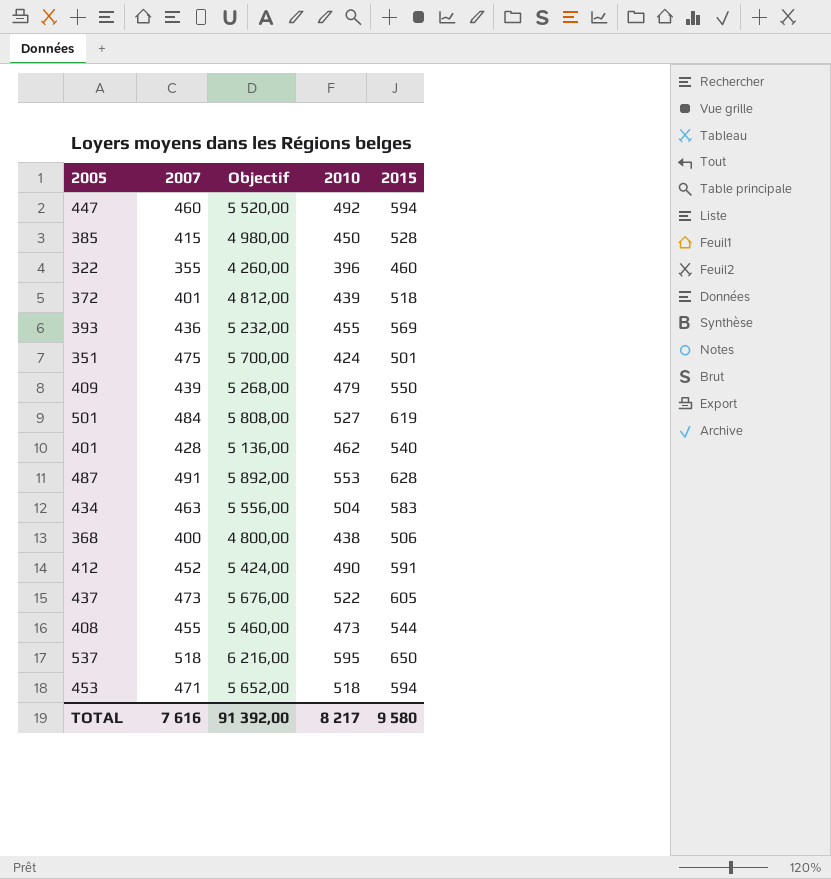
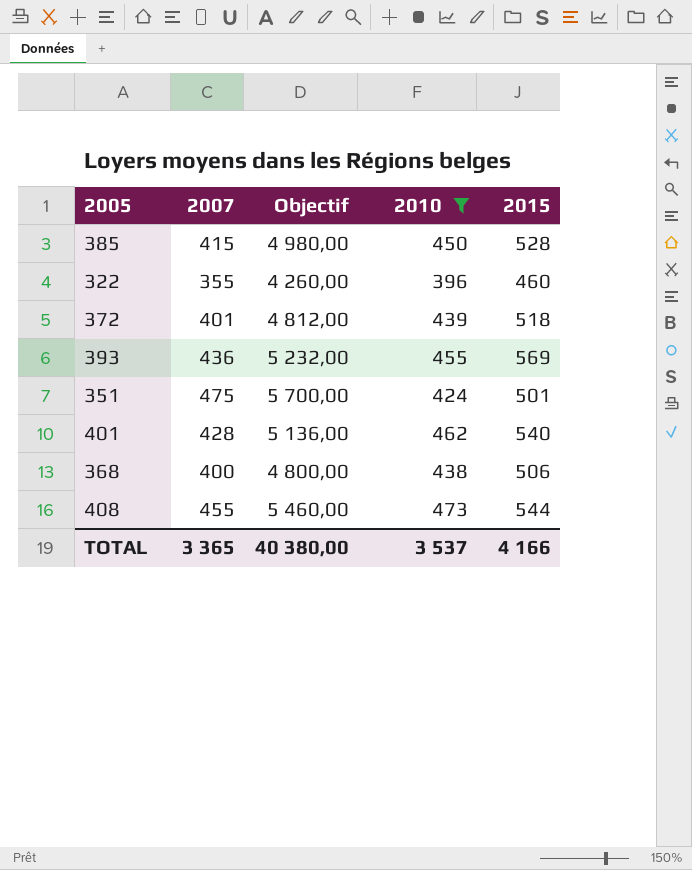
filter: none -> 2010 <= 473
TOTAL | 2007: 7 616 -> 3 365
TOTAL | Objectif: 91 392,00 -> 40 380,00
TOTAL | 2010: 8 217 -> 3 537
TOTAL | 2015: 9 580 -> 4 166

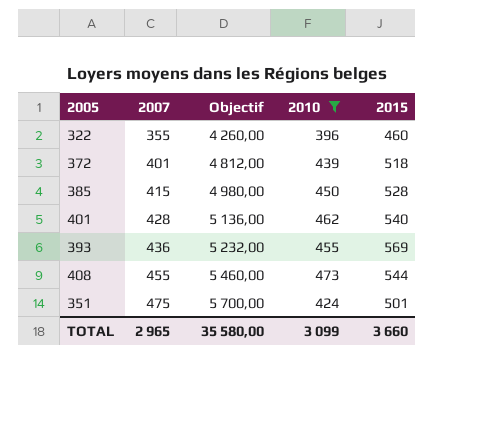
row order: none -> 2007 ascending
row 368: 400 | 4 800,00 | 438 | 506 -> none
TOTAL | 2007: 3 365 -> 2 965
TOTAL | Objectif: 40 380,00 -> 35 580,00
TOTAL | 2010: 3 537 -> 3 099
TOTAL | 2015: 4 166 -> 3 660

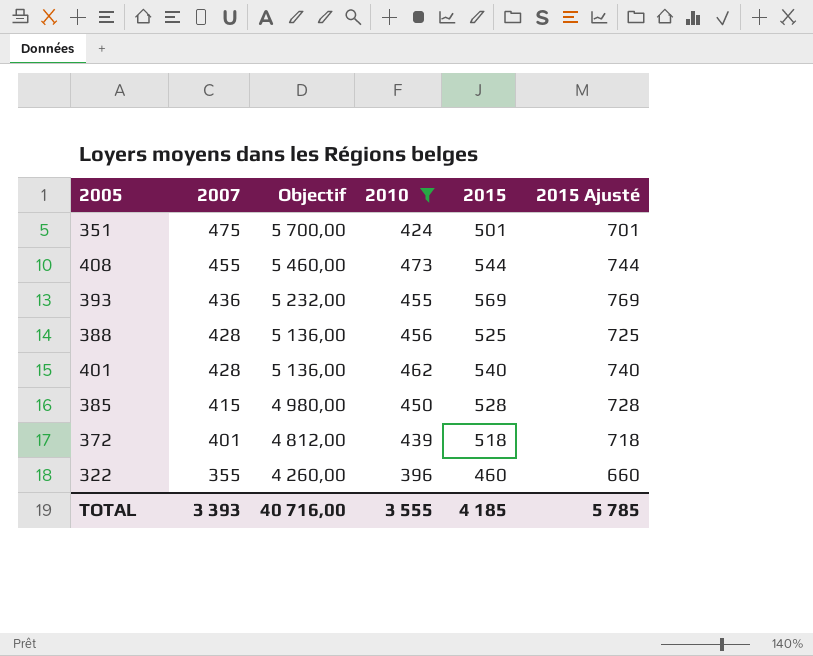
row order: 2007 ascending -> 2007 descending
column 2015 Ajusté | formula: none -> [2015] + 200
row 388: none -> 428 | 5 136,00 | 456 | 525 | 725
TOTAL | 2007: 2 965 -> 3 393
TOTAL | Objectif: 35 580,00 -> 40 716,00
TOTAL | 2010: 3 099 -> 3 555
TOTAL | 2015: 3 660 -> 4 185

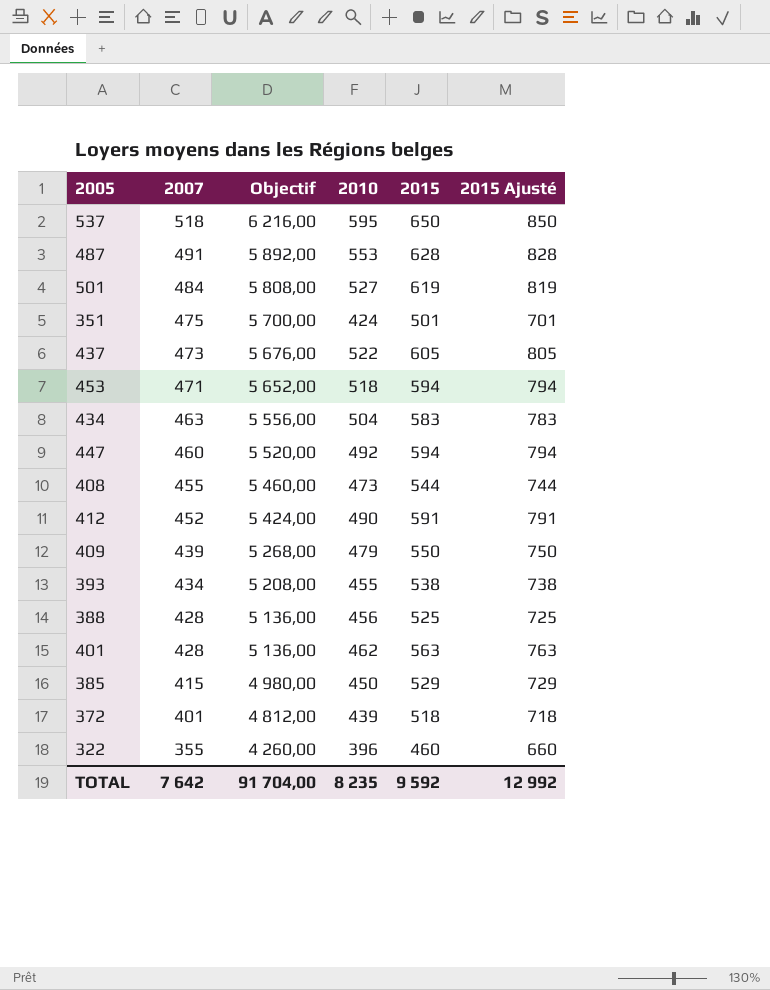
filter: 2010 <= 473 -> none
393 | 2007: 436 -> 434
393 | Objectif: 5 232,00 -> 5 208,00
393 | 2015: 569 -> 538
393 | 2015 Ajusté: 769 -> 738
401 | 2015: 540 -> 563
401 | 2015 Ajusté: 740 -> 763
385 | 2015: 528 -> 529
385 | 2015 Ajusté: 728 -> 729
TOTAL | 2007: 3 393 -> 7 642
TOTAL | Objectif: 40 716,00 -> 91 704,00
TOTAL | 2010: 3 555 -> 8 235
TOTAL | 2015: 4 185 -> 9 592
TOTAL | 2015 Ajusté: 5 785 -> 12 992

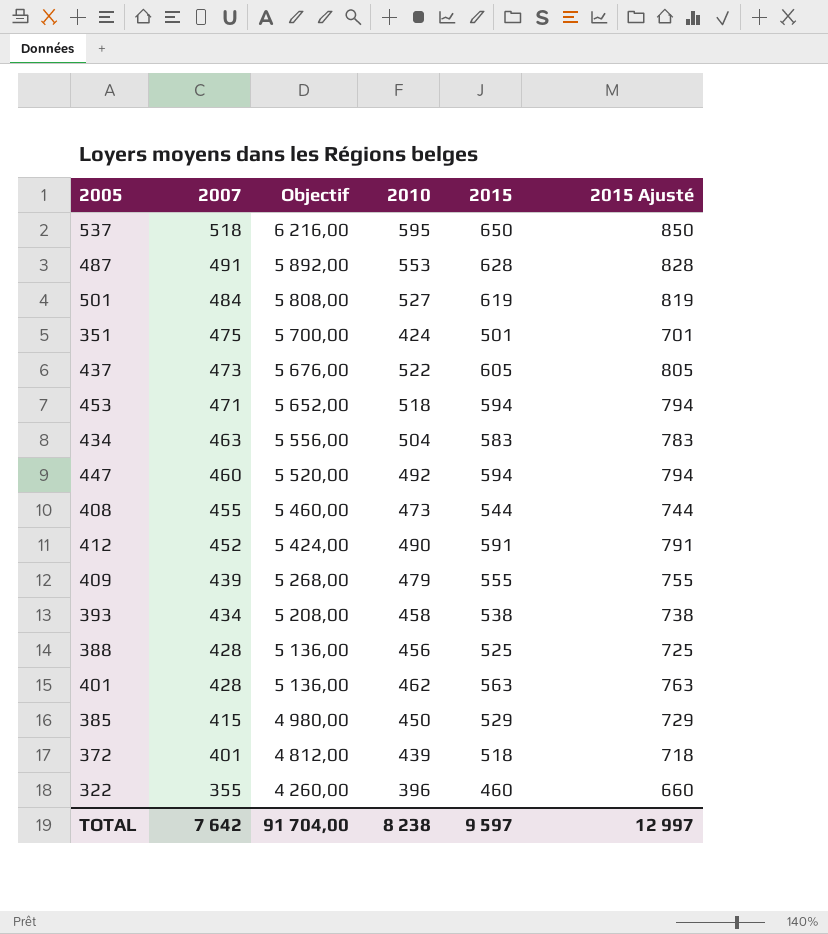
409 | 2015: 550 -> 555
409 | 2015 Ajusté: 750 -> 755
393 | 2010: 455 -> 458
TOTAL | 2010: 8 235 -> 8 238
TOTAL | 2015: 9 592 -> 9 597
TOTAL | 2015 Ajusté: 12 992 -> 12 997

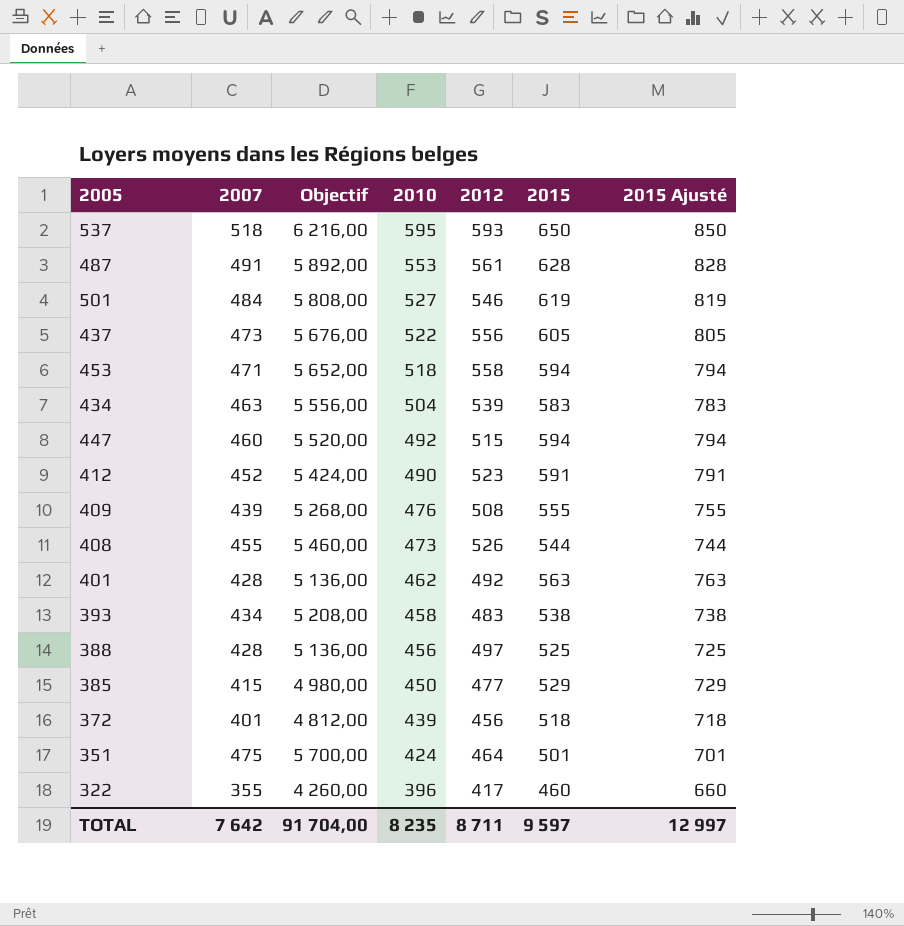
row order: 2007 descending -> 2010 descending
column 2012 | position: none -> 5
409 | 2010: 479 -> 476
TOTAL | 2010: 8 238 -> 8 235

